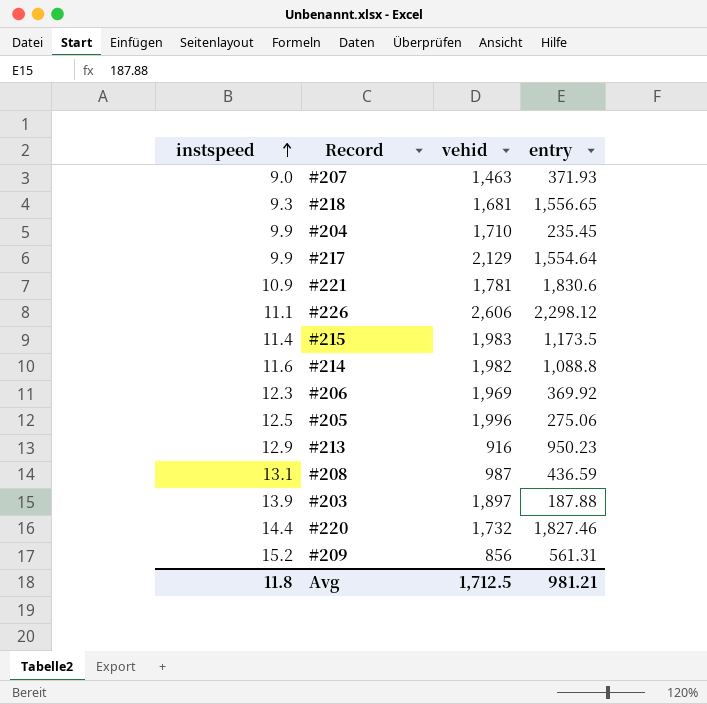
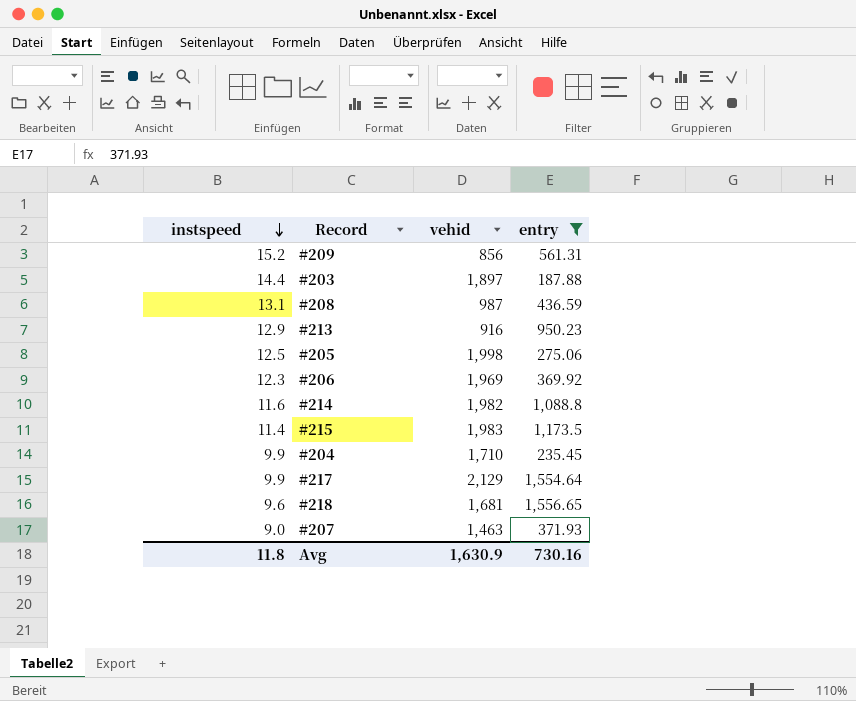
filter: none -> entry <= 1,556.65
row order: instspeed ascending -> instspeed descending
#203 | instspeed: 13.9 -> 14.4
#205 | vehid: 1,996 -> 1,998
#218 | instspeed: 9.3 -> 9.6
Avg | vehid: 1,712.5 -> 1,630.9
Avg | entry: 981.21 -> 730.16

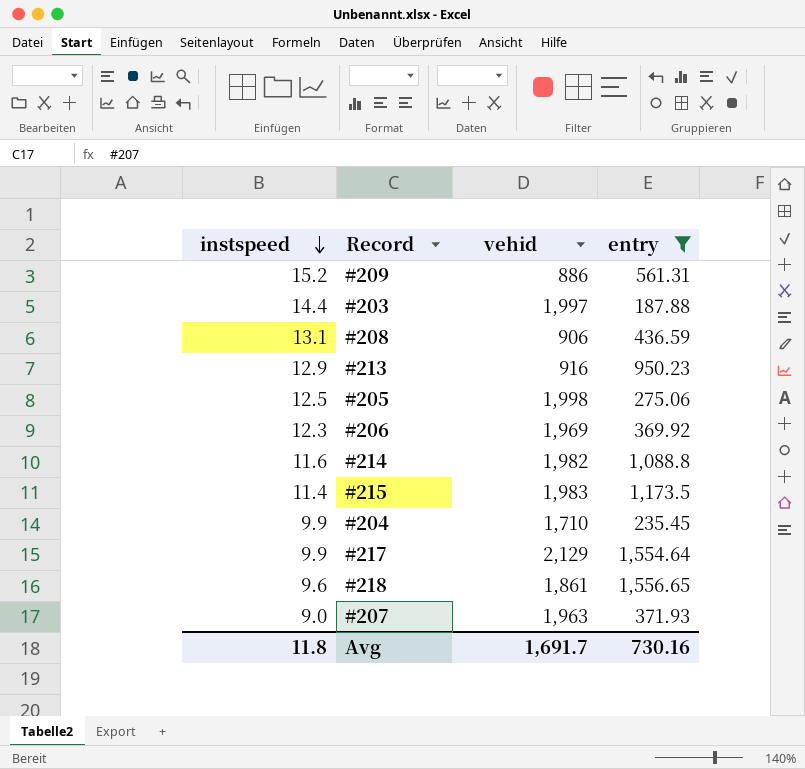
#209 | vehid: 856 -> 886
#203 | vehid: 1,897 -> 1,997
#208 | vehid: 987 -> 906
#218 | vehid: 1,681 -> 1,861
#207 | vehid: 1,463 -> 1,963
Avg | vehid: 1,630.9 -> 1,691.7

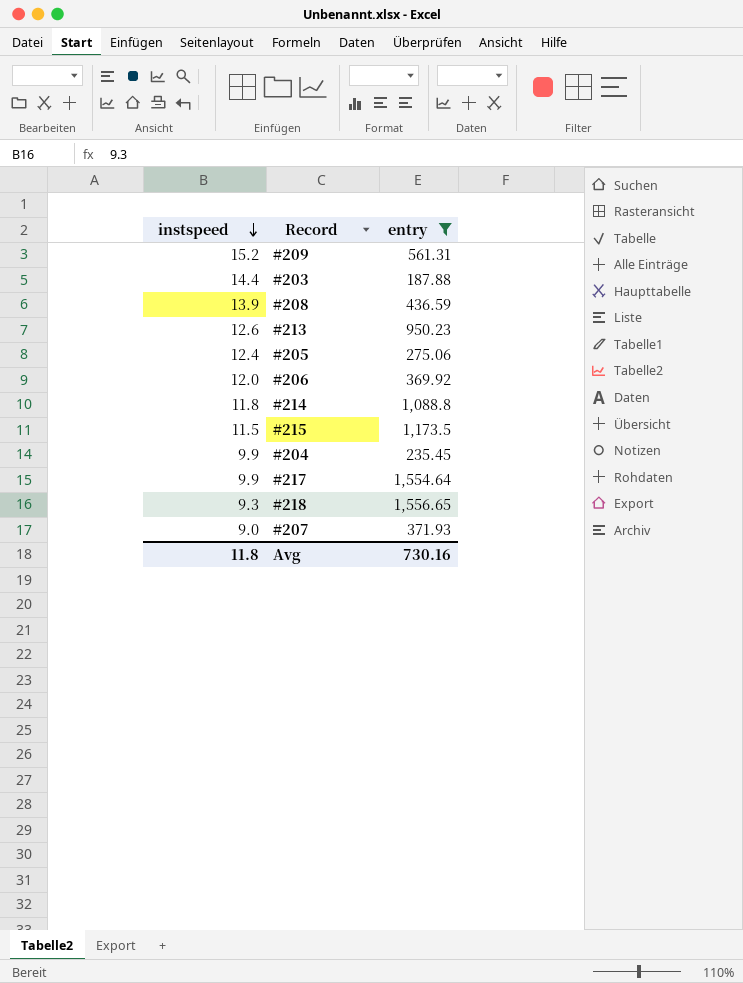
column vehid | position: 3 -> none
#208 | instspeed: 13.1 -> 13.9
#213 | instspeed: 12.9 -> 12.6
#205 | instspeed: 12.5 -> 12.4
#206 | instspeed: 12.3 -> 12.0
#214 | instspeed: 11.6 -> 11.8
#215 | instspeed: 11.4 -> 11.5
#218 | instspeed: 9.6 -> 9.3

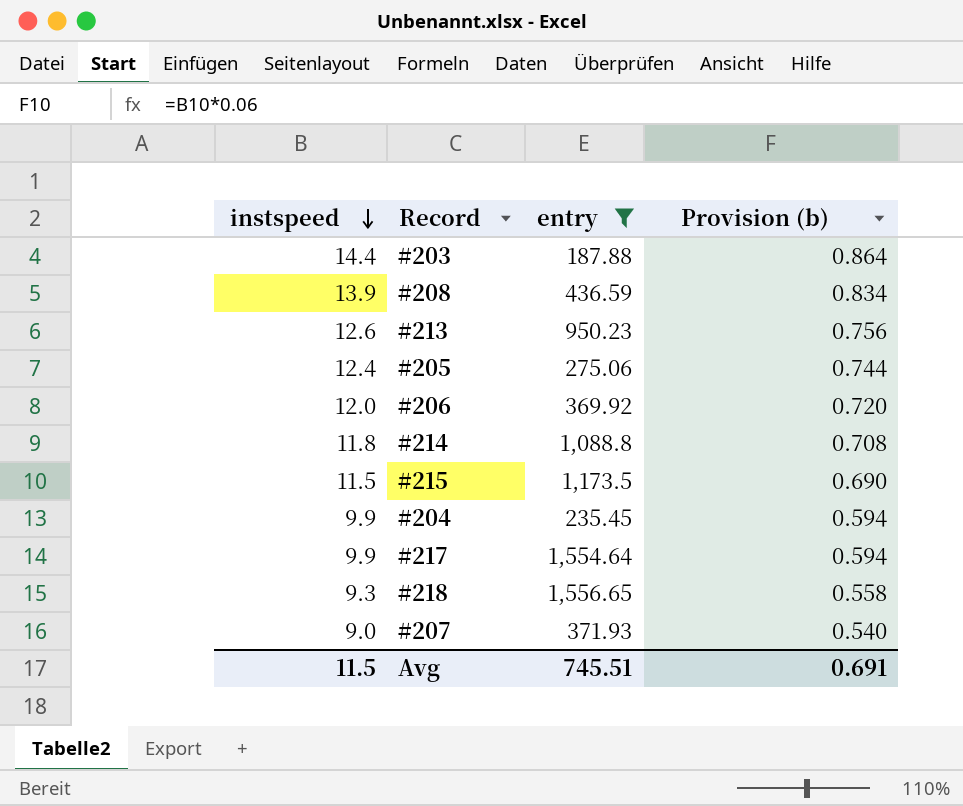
column Provision (b) | formula: none -> [instspeed] * 0.06
row #209: 15.2 | 561.31 -> none
Avg | instspeed: 11.8 -> 11.5
Avg | entry: 730.16 -> 745.51

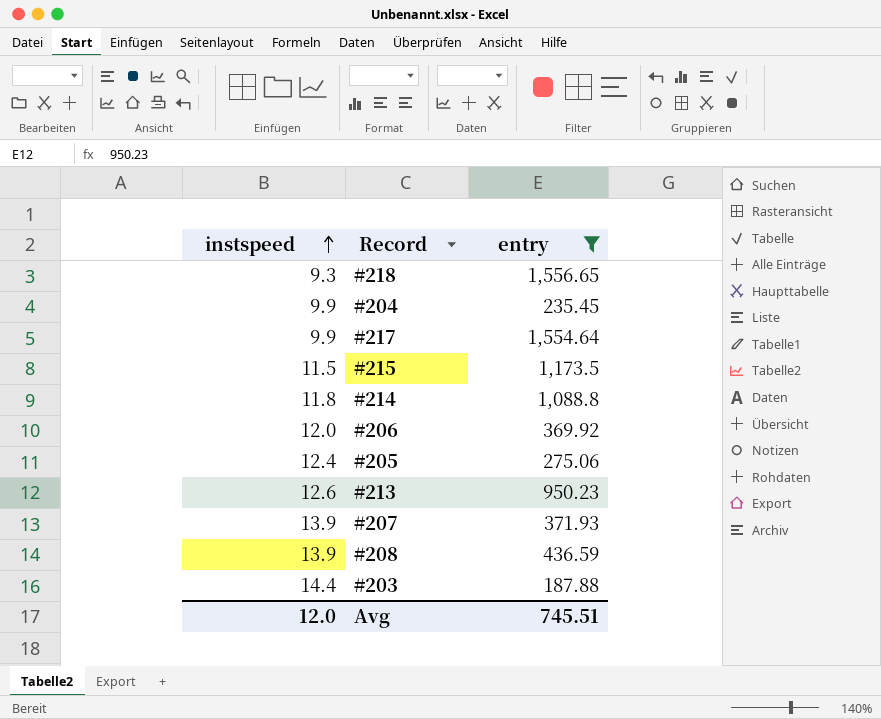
row order: instspeed descending -> instspeed ascending
column Provision (b) | formula: [instspeed] * 0.06 -> none
#207 | instspeed: 9.0 -> 13.9
Avg | instspeed: 11.5 -> 12.0

